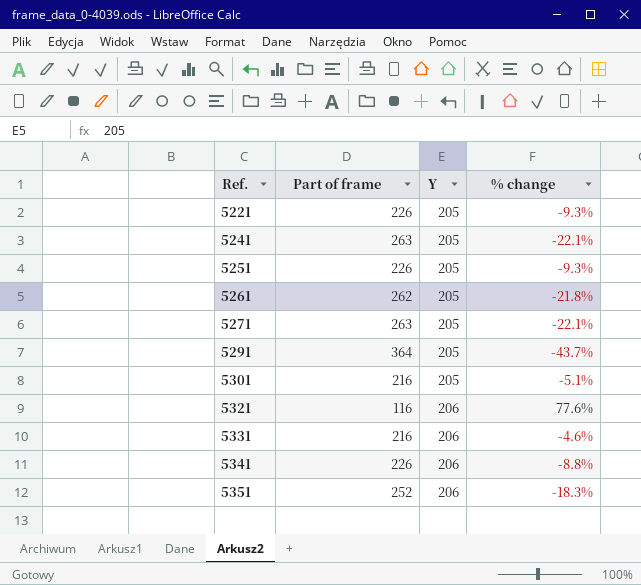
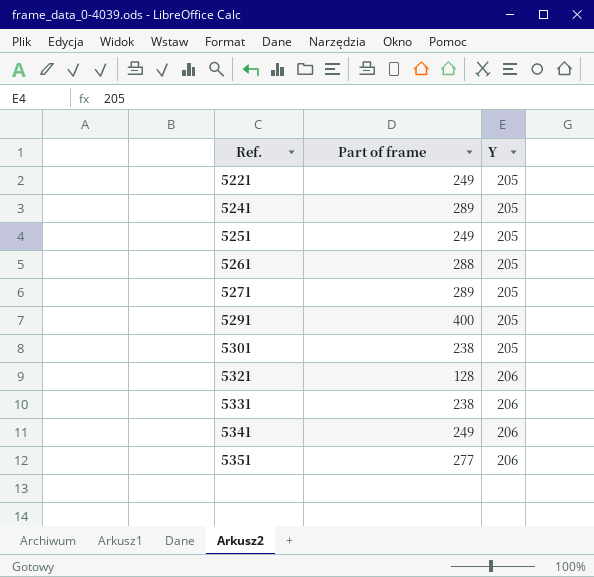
column % change | formula: ([Y] - [Part of frame]) / [Part of frame] -> none
5221 | Part of frame: 226 -> 249
5241 | Part of frame: 263 -> 289
5251 | Part of frame: 226 -> 249
5261 | Part of frame: 262 -> 288
5271 | Part of frame: 263 -> 289
5291 | Part of frame: 364 -> 400
5301 | Part of frame: 216 -> 238
5321 | Part of frame: 116 -> 128
5331 | Part of frame: 216 -> 238
5341 | Part of frame: 226 -> 249
5351 | Part of frame: 252 -> 277

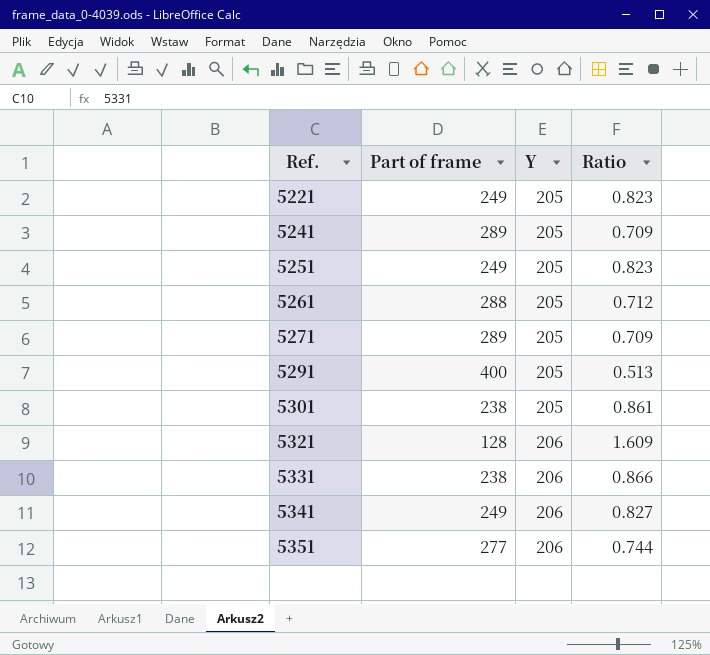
column Ratio | formula: none -> [Y] / [Part of frame]

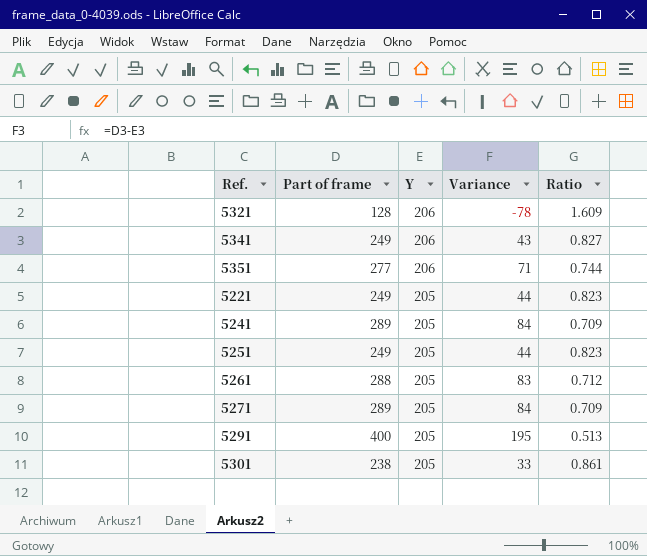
row order: Ref. ascending -> Y descending
column Variance | formula: none -> [Part of frame] - [Y]
row 5331: 238 | 206 | 0.866 -> none

